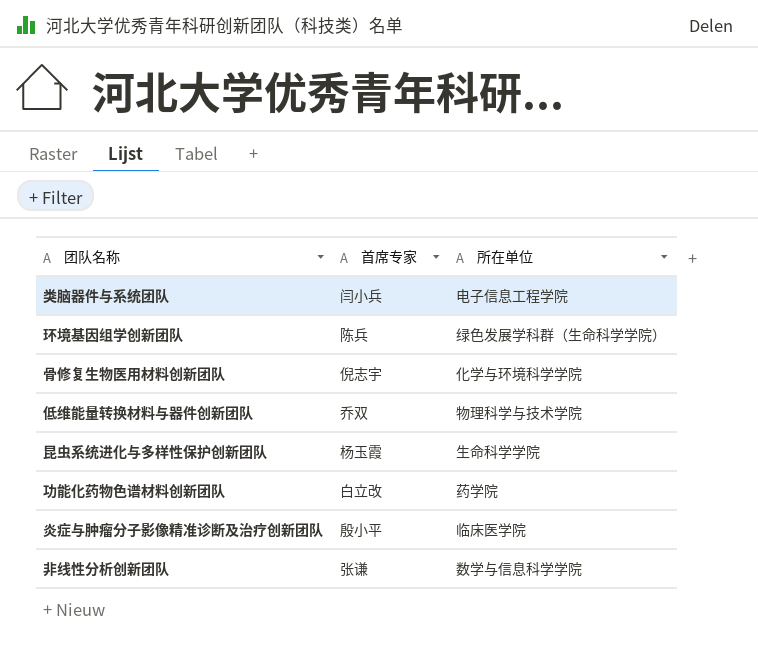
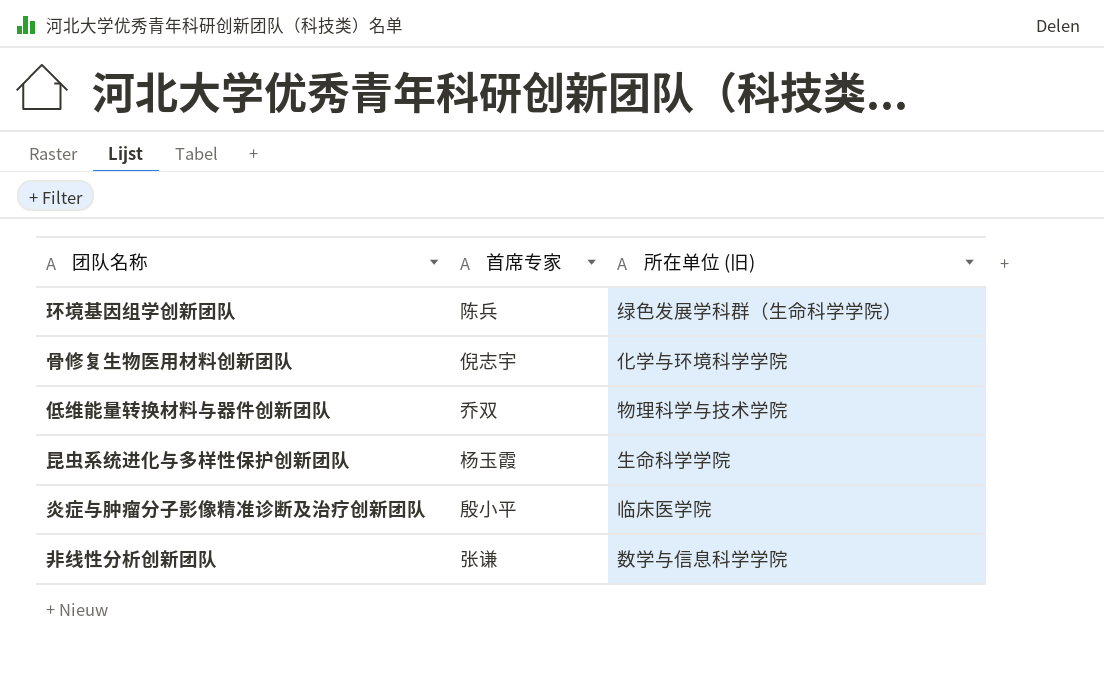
column name: 所在单位 -> 所在单位 (旧)
row 类脑器件与系统团队: 闫小兵 | 电子信息工程学院 -> none
row 功能化药物色谱材料创新团队: 白立改 | 药学院 -> none

